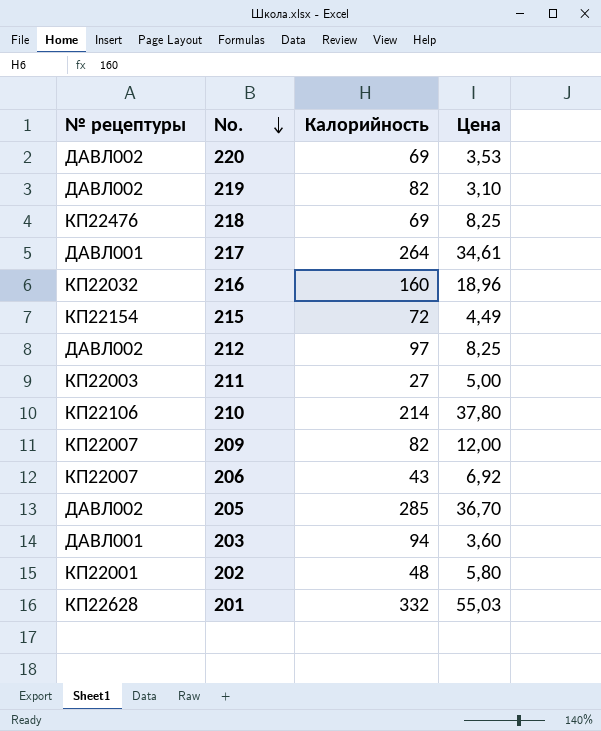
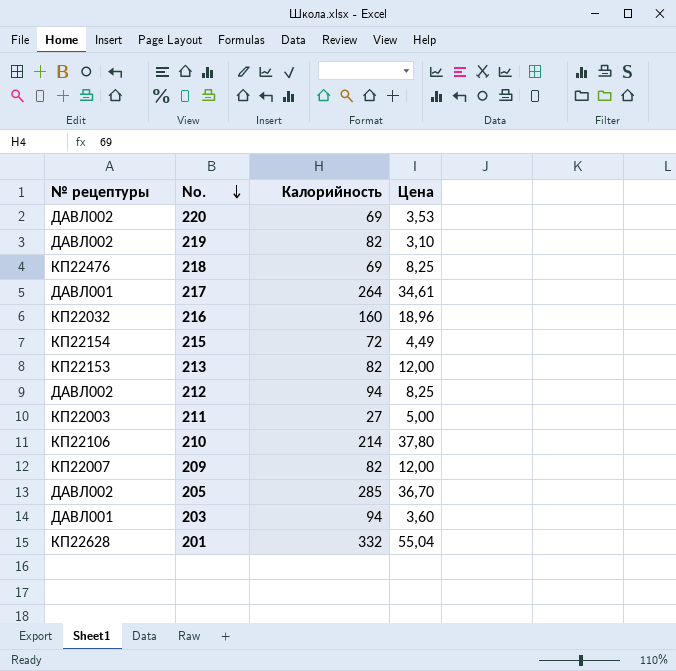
row 206: КП22007 | 43 | 6,92 -> none
row 202: КП22001 | 48 | 5,80 -> none
row 213: none -> КП22153 | 82 | 12,00
212 | Калорийность: 97 -> 94
201 | Цена: 55,03 -> 55,04

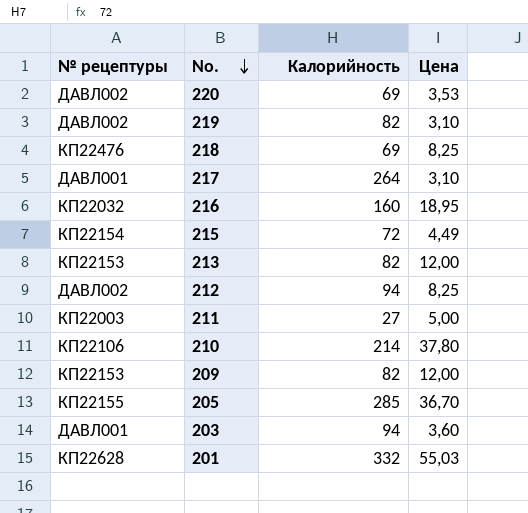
217 | Цена: 34,61 -> 3,10
216 | Цена: 18,96 -> 18,95
209 | № рецептуры: КП22007 -> КП22153
205 | № рецептуры: ДАВЛ002 -> КП22155
201 | Цена: 55,04 -> 55,03

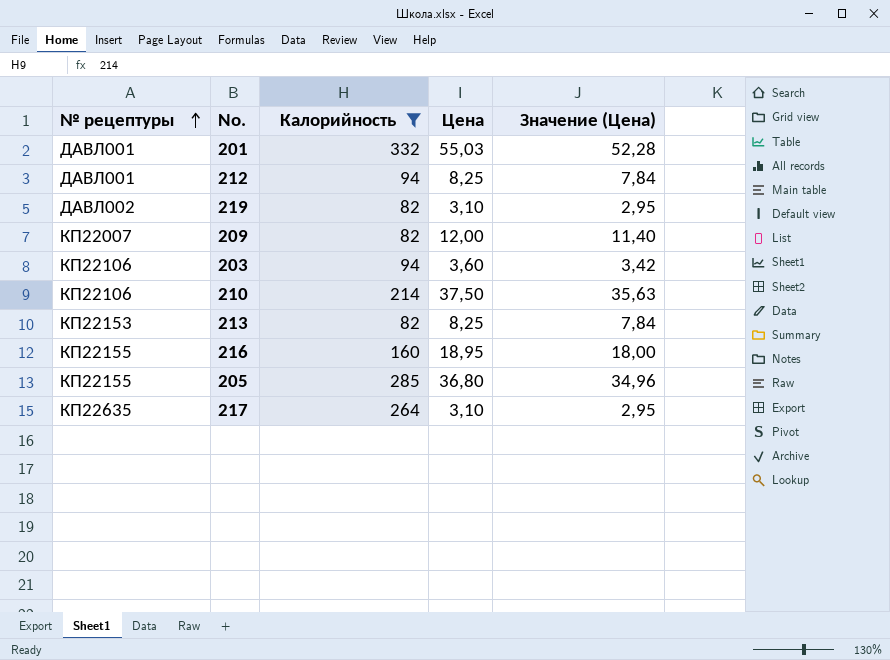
filter: none -> Калорийность >= 82
row order: No. descending -> № рецептуры ascending
column Значение (Цена) | formula: none -> [Цена] * 0,95
201 | № рецептуры: КП22628 -> ДАВЛ001
212 | № рецептуры: ДАВЛ002 -> ДАВЛ001
209 | № рецептуры: КП22153 -> КП22007
203 | № рецептуры: ДАВЛ001 -> КП22106
210 | Цена: 37,80 -> 37,50
213 | Цена: 12,00 -> 8,25
216 | № рецептуры: КП22032 -> КП22155
205 | Цена: 36,70 -> 36,80
217 | № рецептуры: ДАВЛ001 -> КП22635

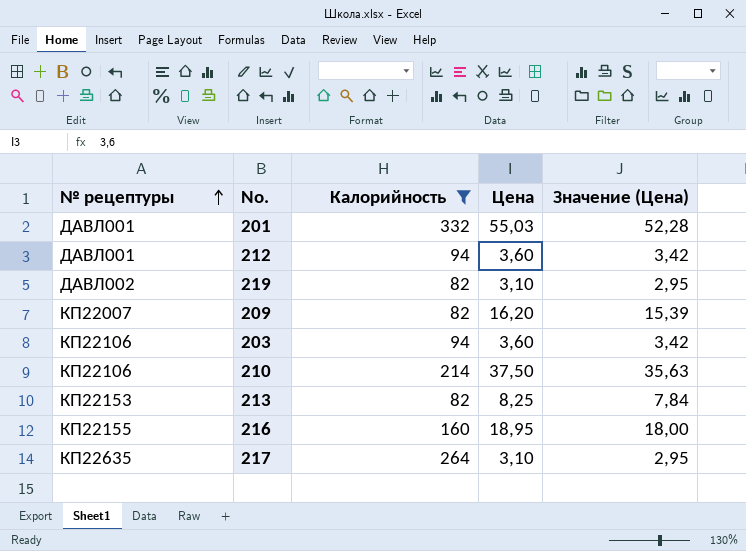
row 205: КП22155 | 285 | 36,80 | 34,96 -> none
212 | Цена: 8,25 -> 3,60
212 | Значение (Цена): 7,84 -> 3,42
209 | Цена: 12,00 -> 16,20
209 | Значение (Цена): 11,40 -> 15,39

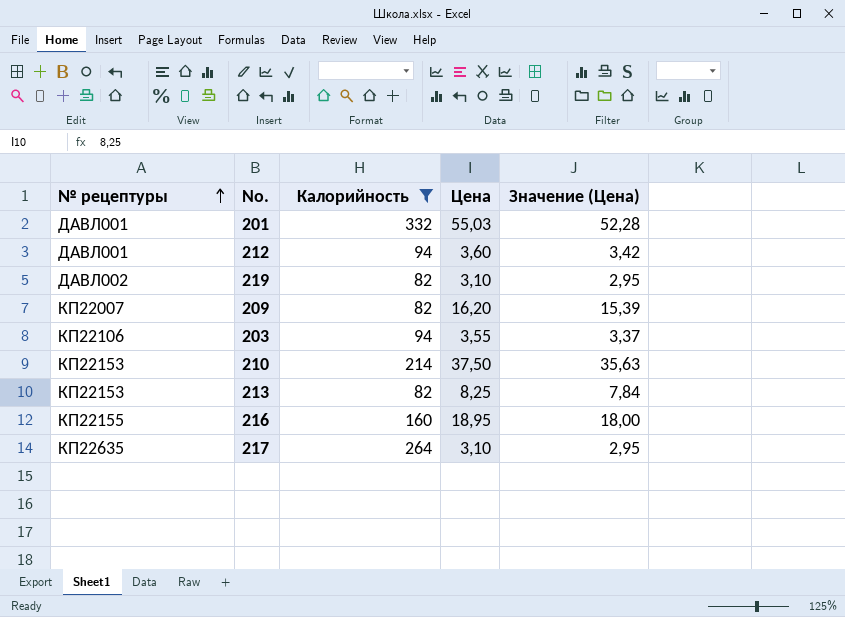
203 | Цена: 3,60 -> 3,55
203 | Значение (Цена): 3,42 -> 3,37
210 | № рецептуры: КП22106 -> КП22153

